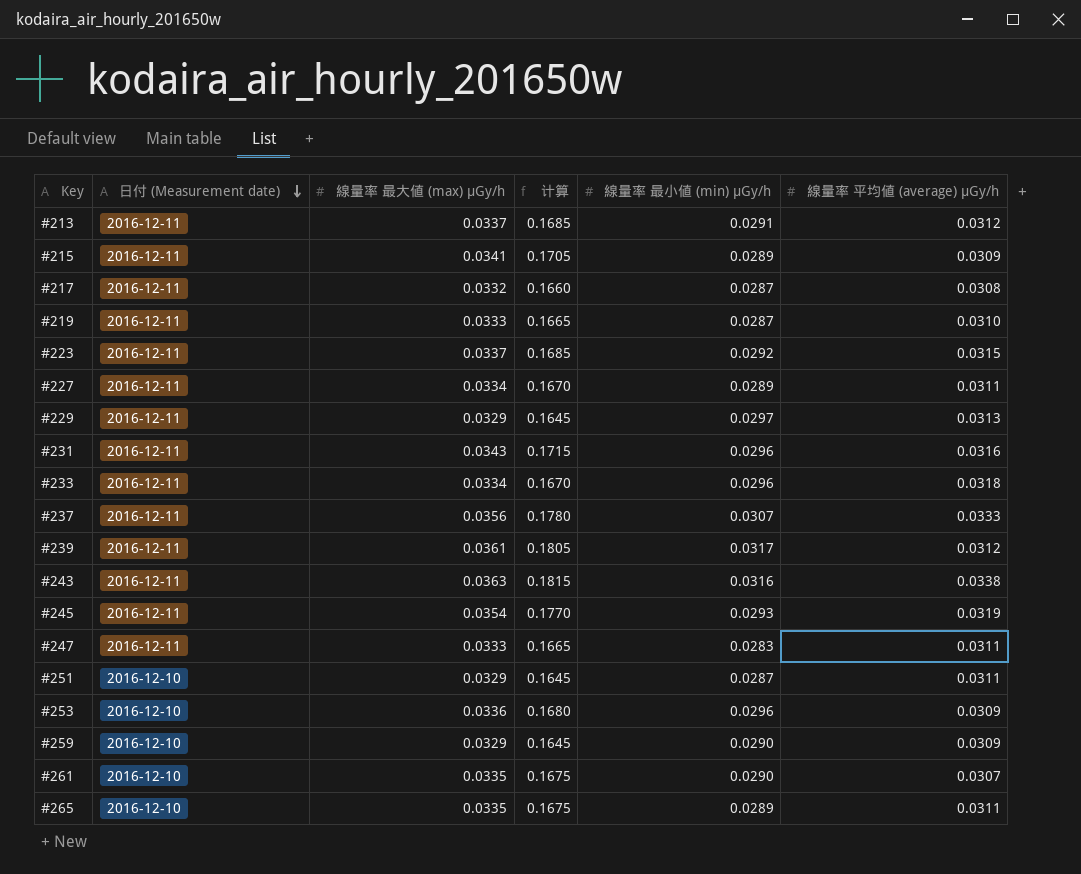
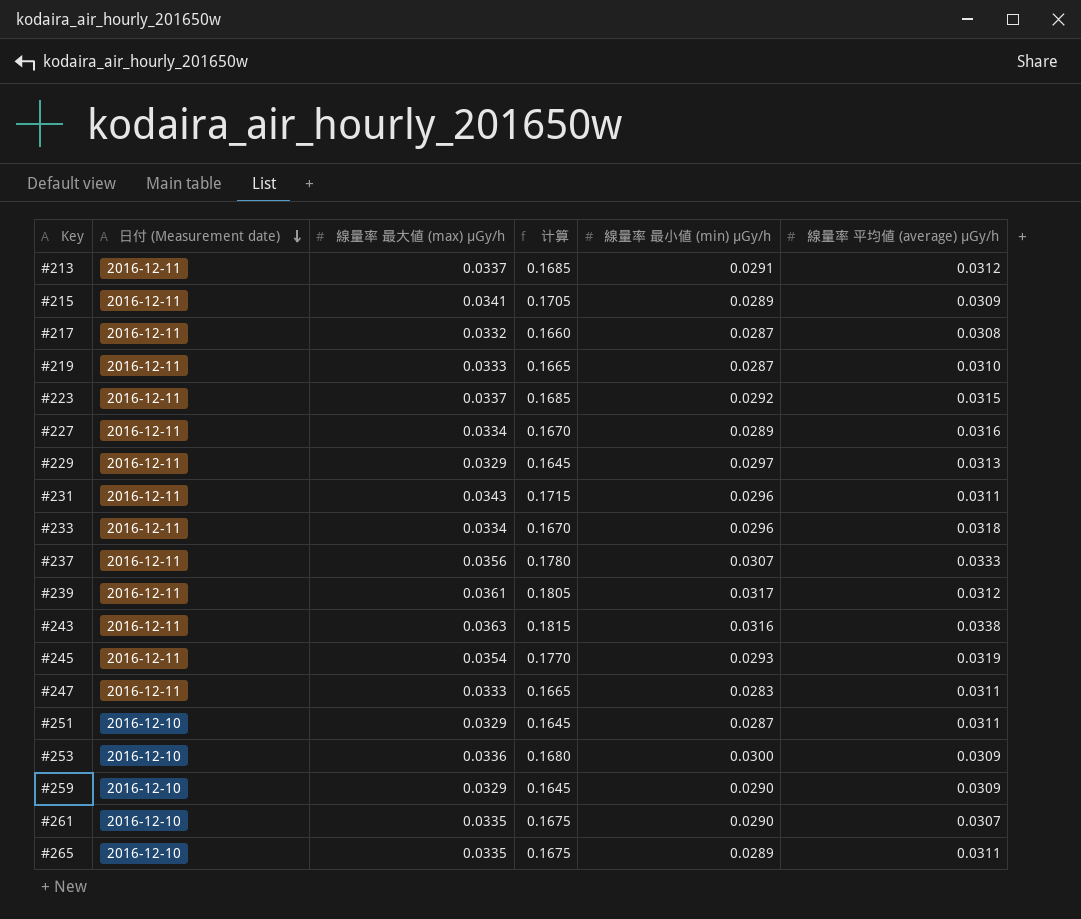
#227 | 線量率 平均値 (average) μGy/h: 0.0311 -> 0.0316
#231 | 線量率 平均値 (average) μGy/h: 0.0316 -> 0.0311
#253 | 線量率 最小値 (min) μGy/h: 0.0296 -> 0.0300

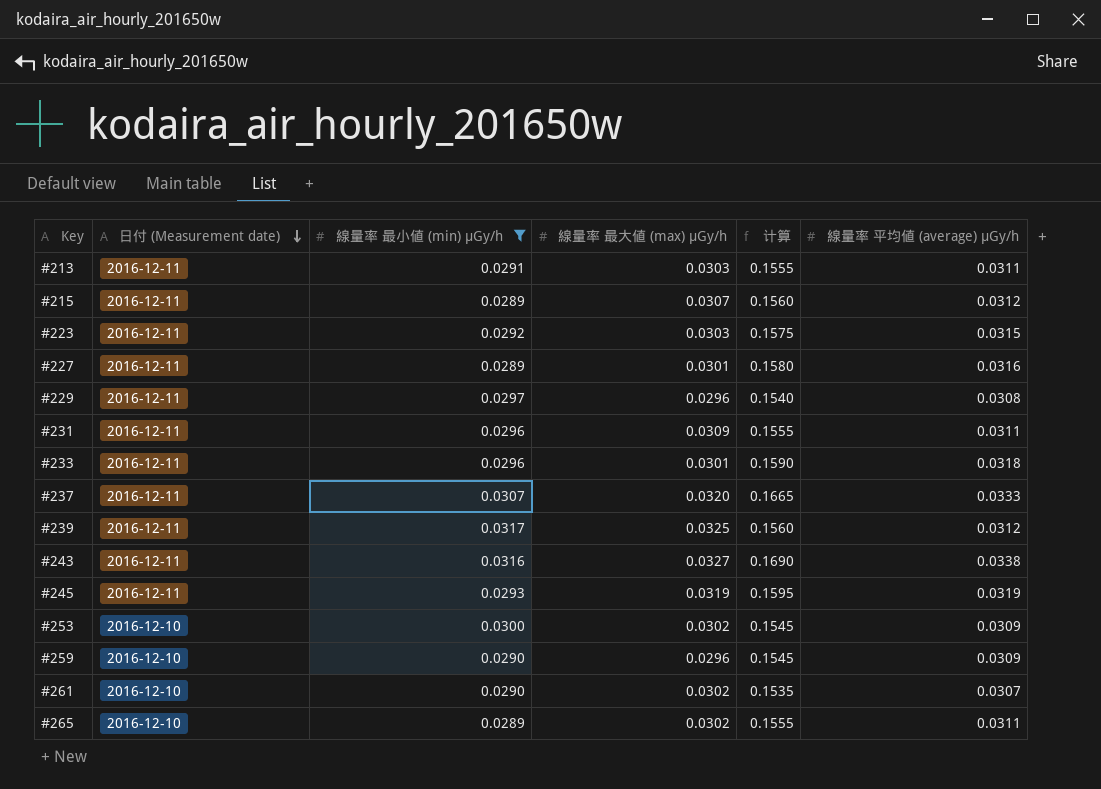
filter: none -> 線量率 最小値 (min) μGy/h >= 0.0289
column 線量率 最小値 (min) μGy/h | position: 5 -> 3
column 计算 | formula: [線量率 最大値 (max) μGy/h] * 5 -> [線量率 平均値 (average) μGy/h] * 5
#213 | 線量率 最大値 (max) μGy/h: 0.0337 -> 0.0303
#213 | 線量率 平均値 (average) μGy/h: 0.0312 -> 0.0311
#215 | 線量率 最大値 (max) μGy/h: 0.0341 -> 0.0307
#215 | 線量率 平均値 (average) μGy/h: 0.0309 -> 0.0312
#223 | 線量率 最大値 (max) μGy/h: 0.0337 -> 0.0303
#227 | 線量率 最大値 (max) μGy/h: 0.0334 -> 0.0301
#229 | 線量率 最大値 (max) μGy/h: 0.0329 -> 0.0296
#229 | 線量率 平均値 (average) μGy/h: 0.0313 -> 0.0308
#231 | 線量率 最大値 (max) μGy/h: 0.0343 -> 0.0309
#233 | 線量率 最大値 (max) μGy/h: 0.0334 -> 0.0301
#237 | 線量率 最大値 (max) μGy/h: 0.0356 -> 0.0320
#239 | 線量率 最大値 (max) μGy/h: 0.0361 -> 0.0325
#243 | 線量率 最大値 (max) μGy/h: 0.0363 -> 0.0327
#245 | 線量率 最大値 (max) μGy/h: 0.0354 -> 0.0319
#253 | 線量率 最大値 (max) μGy/h: 0.0336 -> 0.0302
#259 | 線量率 最大値 (max) μGy/h: 0.0329 -> 0.0296
#261 | 線量率 最大値 (max) μGy/h: 0.0335 -> 0.0302
#265 | 線量率 最大値 (max) μGy/h: 0.0335 -> 0.0302

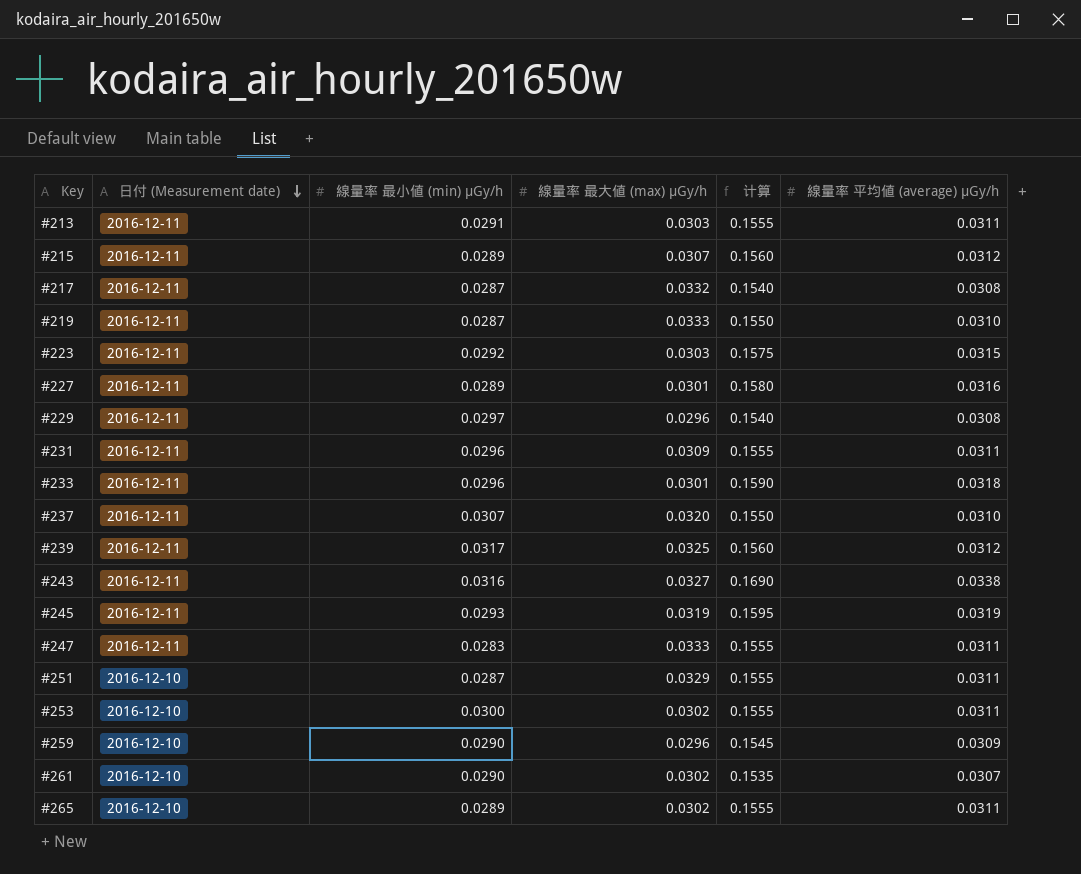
filter: 線量率 最小値 (min) μGy/h >= 0.0289 -> none
#237 | 计算: 0.1665 -> 0.1550
#237 | 線量率 平均値 (average) μGy/h: 0.0333 -> 0.0310
#253 | 计算: 0.1545 -> 0.1555
#253 | 線量率 平均値 (average) μGy/h: 0.0309 -> 0.0311

